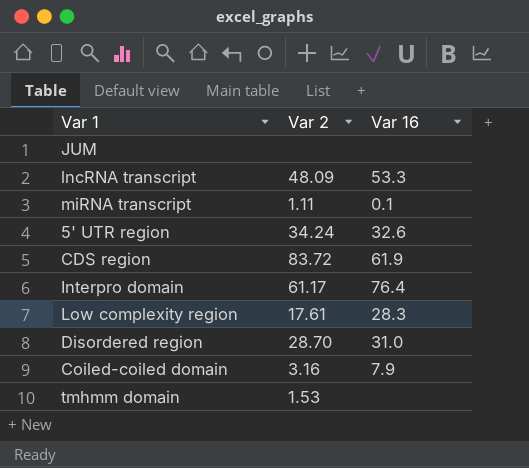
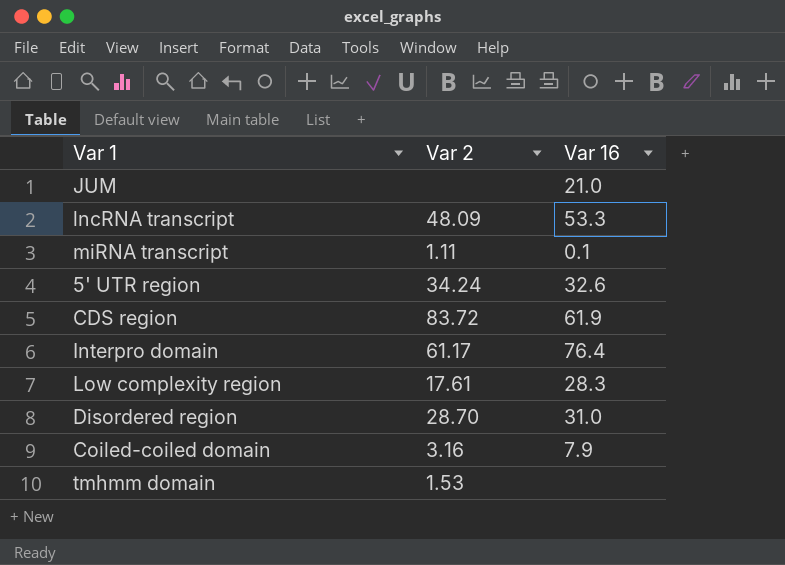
JUM | Var 16: none -> 21.0

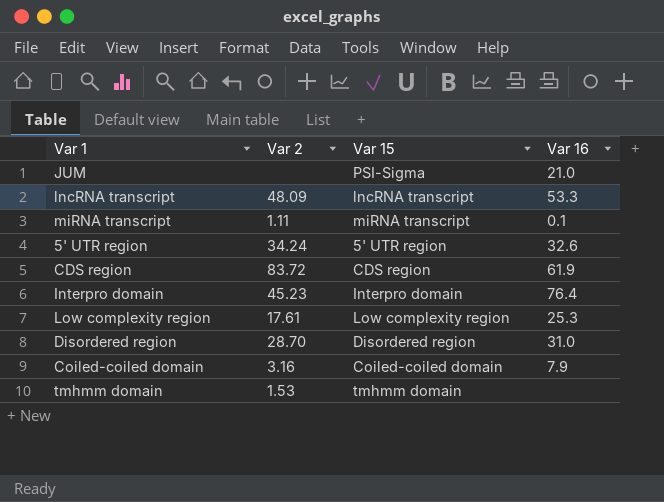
column Var 15 | position: none -> 3
Interpro domain | Var 2: 61.17 -> 45.23
Low complexity region | Var 16: 28.3 -> 25.3

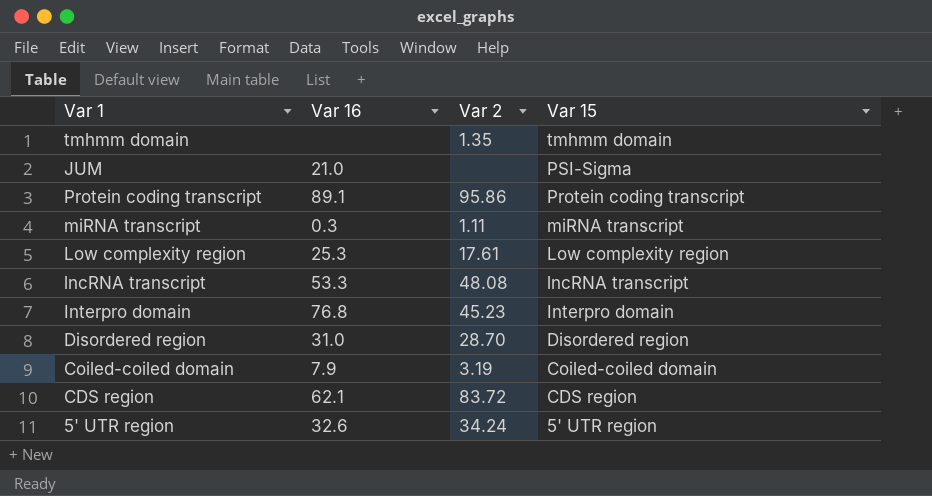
row order: none -> Var 15 descending
column Var 16 | position: 4 -> 2
tmhmm domain | Var 2: 1.53 -> 1.35
row Protein coding transcript: none -> 89.1 | 95.86 | Protein coding transcript
miRNA transcript | Var 16: 0.1 -> 0.3
lncRNA transcript | Var 2: 48.09 -> 48.08
Interpro domain | Var 16: 76.4 -> 76.8
Coiled-coiled domain | Var 2: 3.16 -> 3.19
CDS region | Var 16: 61.9 -> 62.1

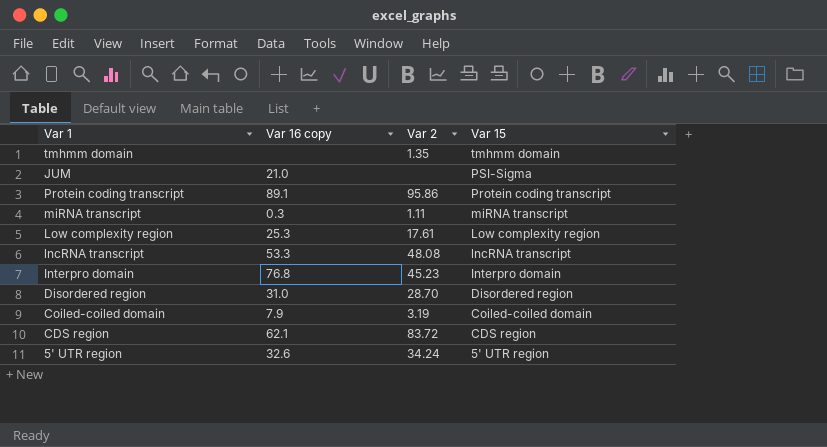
column name: Var 16 -> Var 16 copy

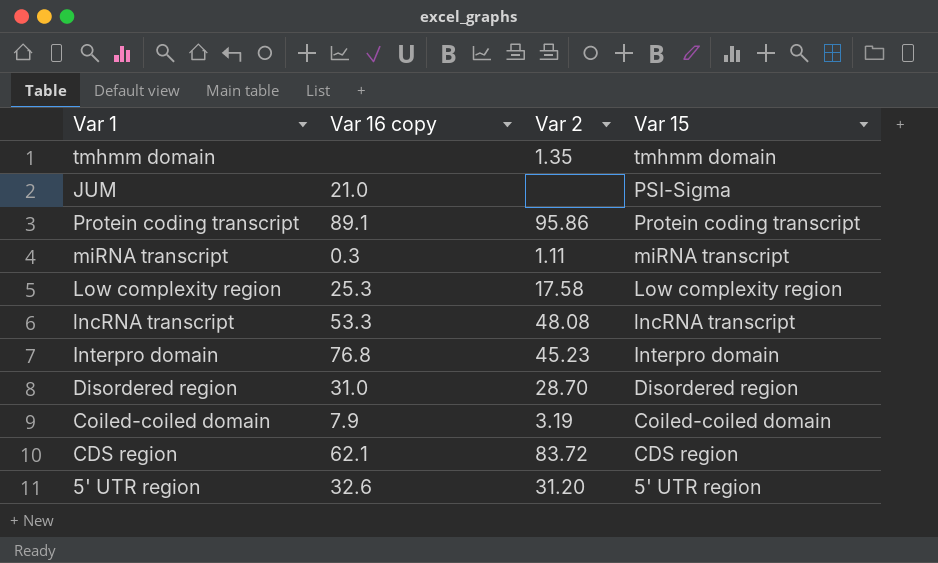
Low complexity region | Var 2: 17.61 -> 17.58
5' UTR region | Var 2: 34.24 -> 31.20

